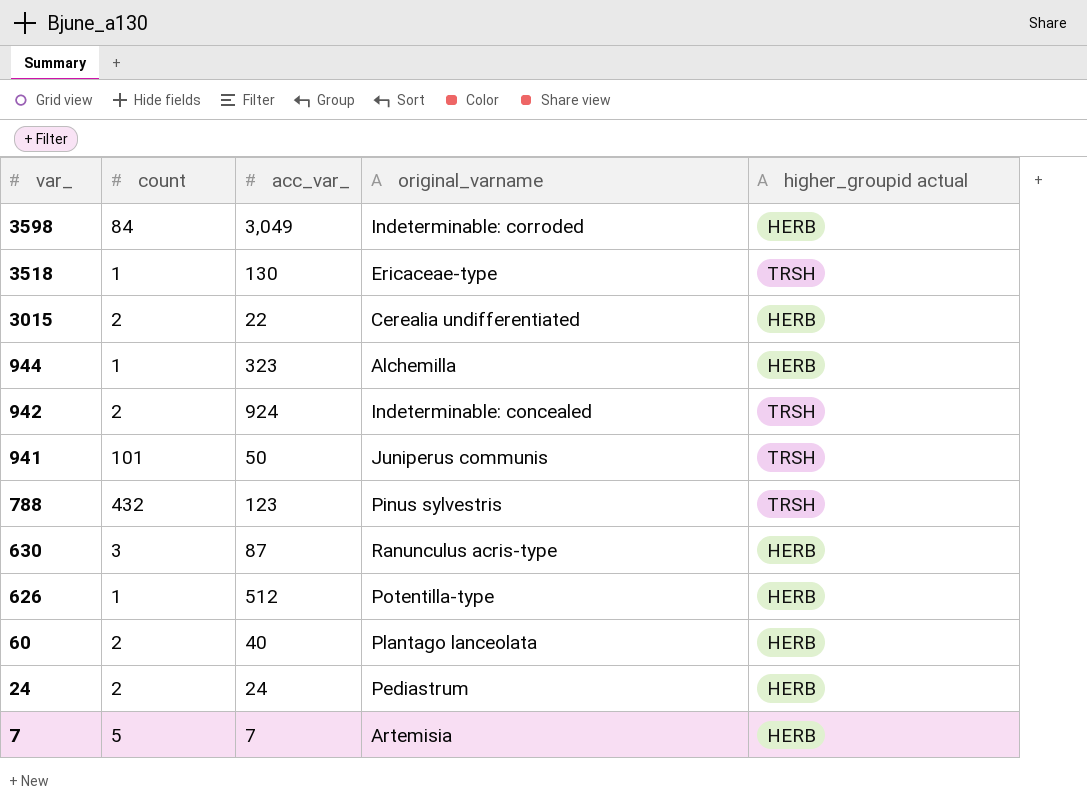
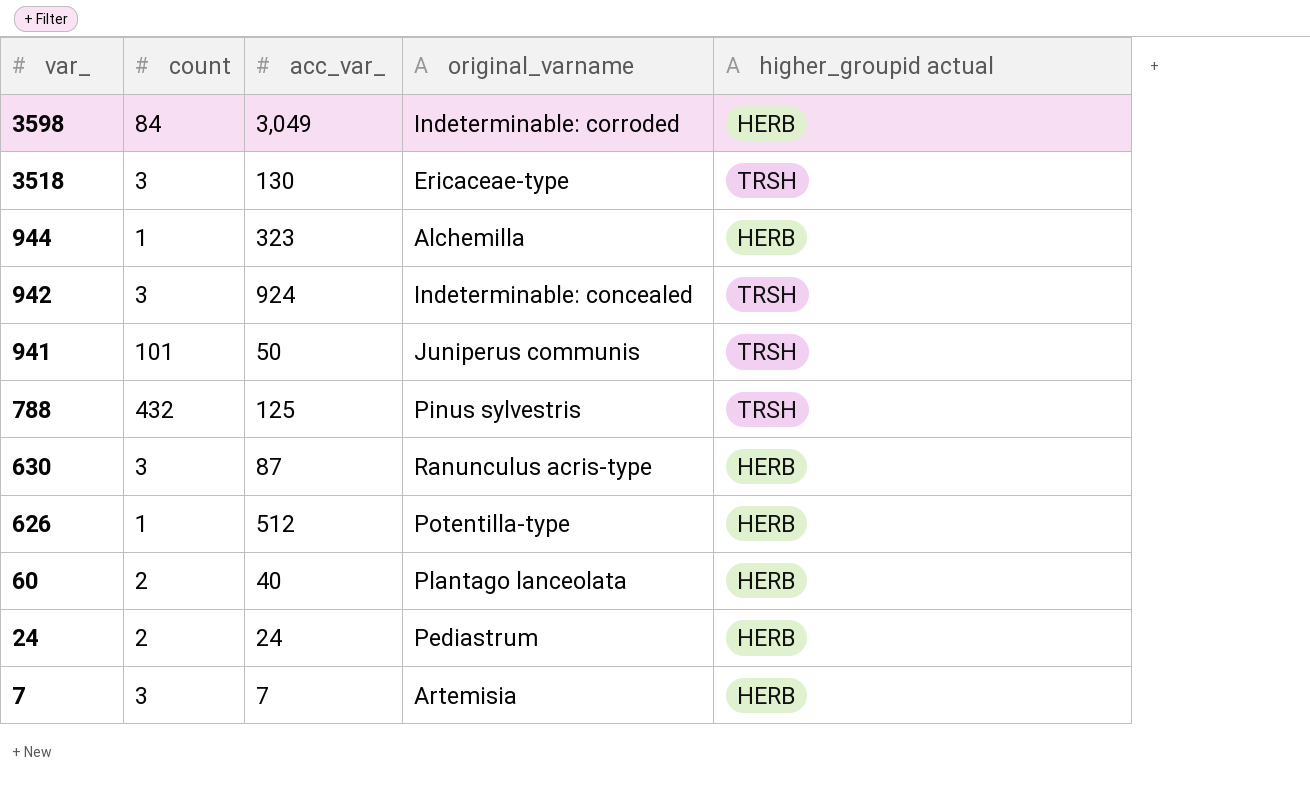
row 3015: 2 | 22 | Cerealia undifferentiated | HERB -> none
3518 | count: 1 -> 3
942 | count: 2 -> 3
788 | acc_var_: 123 -> 125
7 | count: 5 -> 3

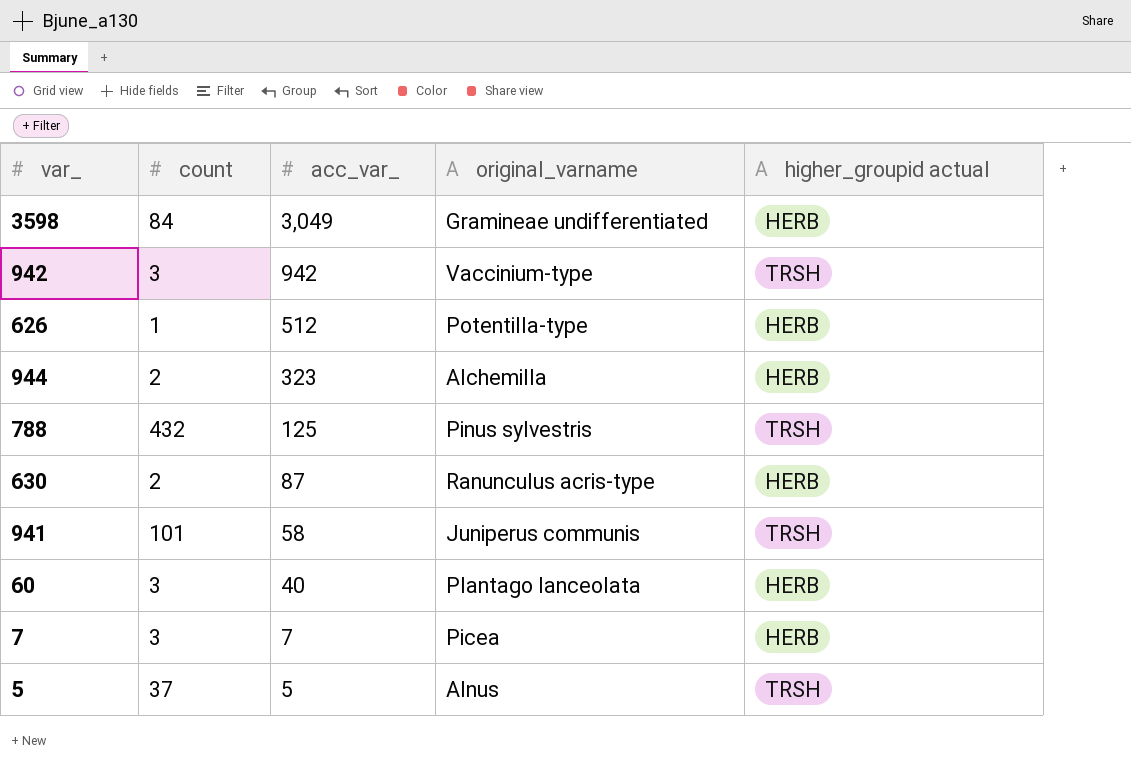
row order: var_ descending -> acc_var_ descending
row 3518: 3 | 130 | Ericaceae-type | TRSH -> none
row 24: 2 | 24 | Pediastrum | HERB -> none
3598 | original_varname: Indeterminable: corroded -> Gramineae undifferentiated
942 | acc_var_: 924 -> 942
942 | original_varname: Indeterminable: concealed -> Vaccinium-type
944 | count: 1 -> 2
630 | count: 3 -> 2
941 | acc_var_: 50 -> 58
60 | count: 2 -> 3
7 | original_varname: Artemisia -> Picea
row 5: none -> 37 | 5 | Alnus | TRSH

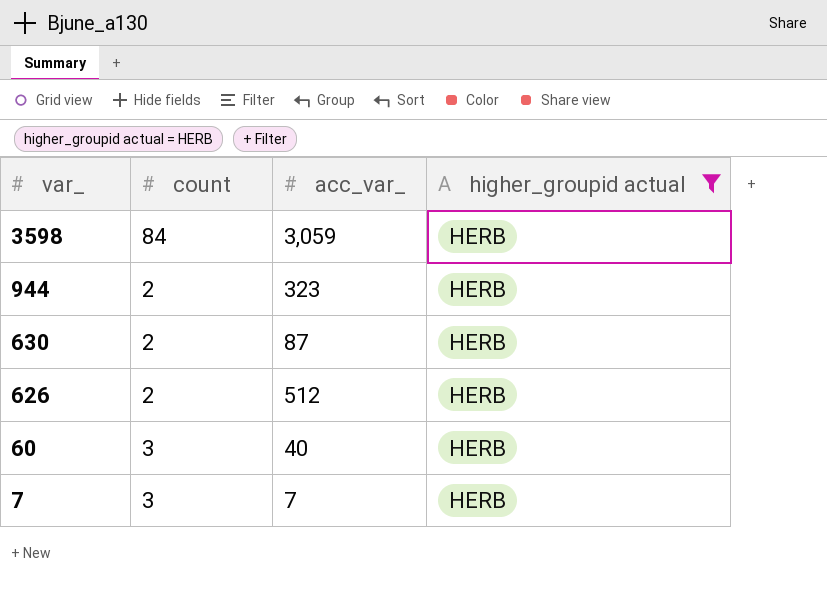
filter: none -> higher_groupid actual = HERB
row order: acc_var_ descending -> var_ descending
column original_varname | position: 4 -> none
3598 | acc_var_: 3,049 -> 3,059
626 | count: 1 -> 2

